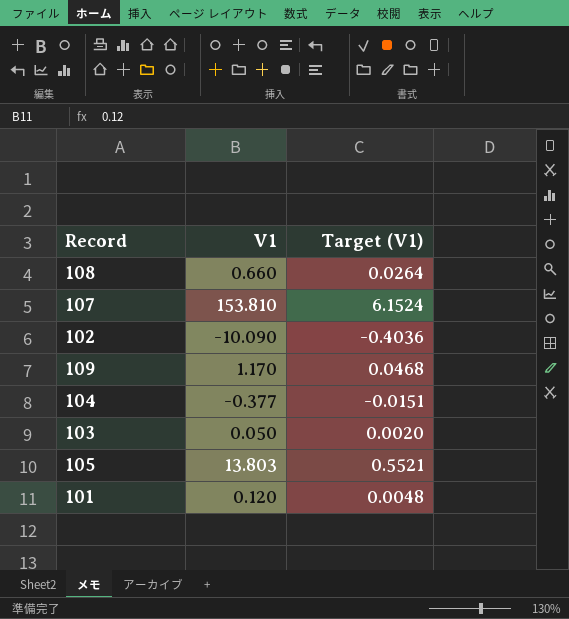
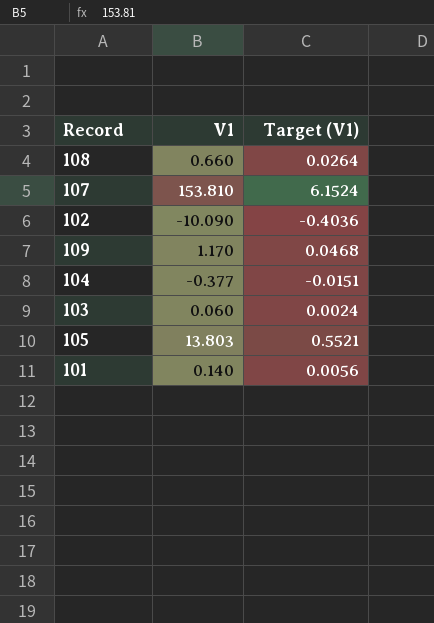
103 | V1: 0.050 -> 0.060
103 | Target (V1): 0.0020 -> 0.0024
101 | V1: 0.120 -> 0.140
101 | Target (V1): 0.0048 -> 0.0056

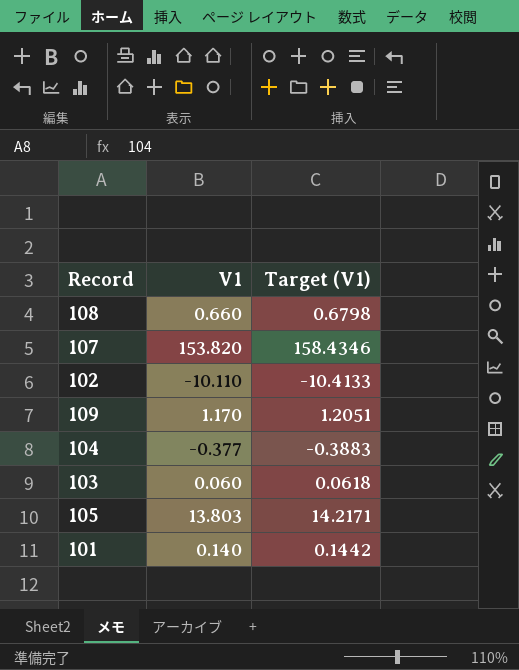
column Target (V1) | formula: [V1] * 0.04 -> [V1] * 1.03
107 | V1: 153.810 -> 153.820
102 | V1: -10.090 -> -10.110

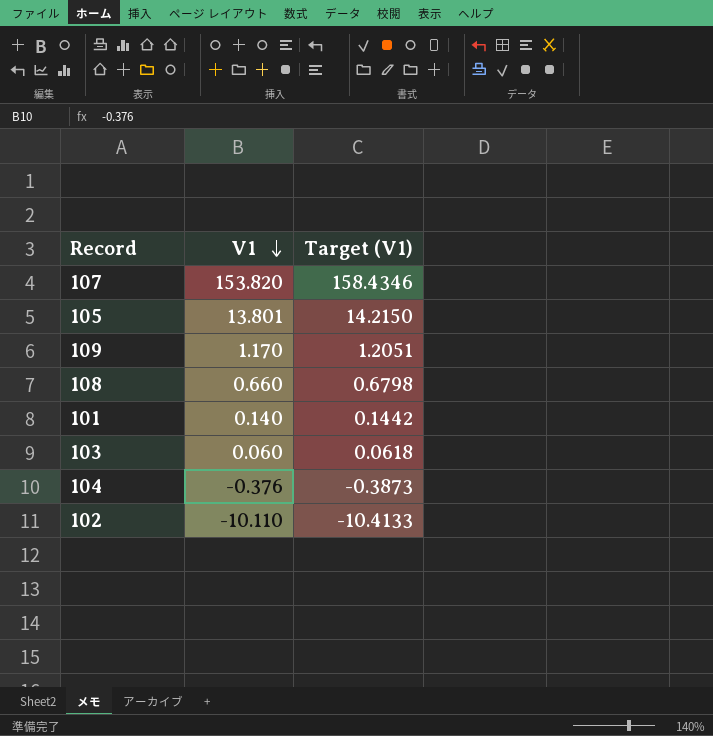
row order: none -> V1 descending
105 | V1: 13.803 -> 13.801
105 | Target (V1): 14.2171 -> 14.2150
104 | V1: -0.377 -> -0.376
104 | Target (V1): -0.3883 -> -0.3873

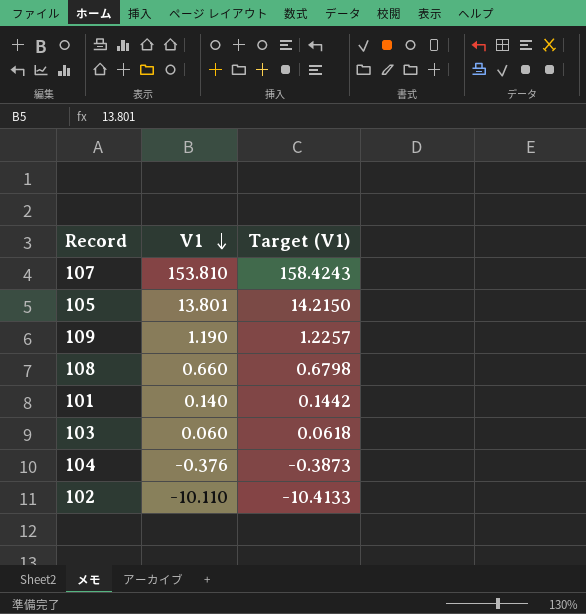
107 | V1: 153.820 -> 153.810
107 | Target (V1): 158.4346 -> 158.4243
109 | V1: 1.170 -> 1.190
109 | Target (V1): 1.2051 -> 1.2257

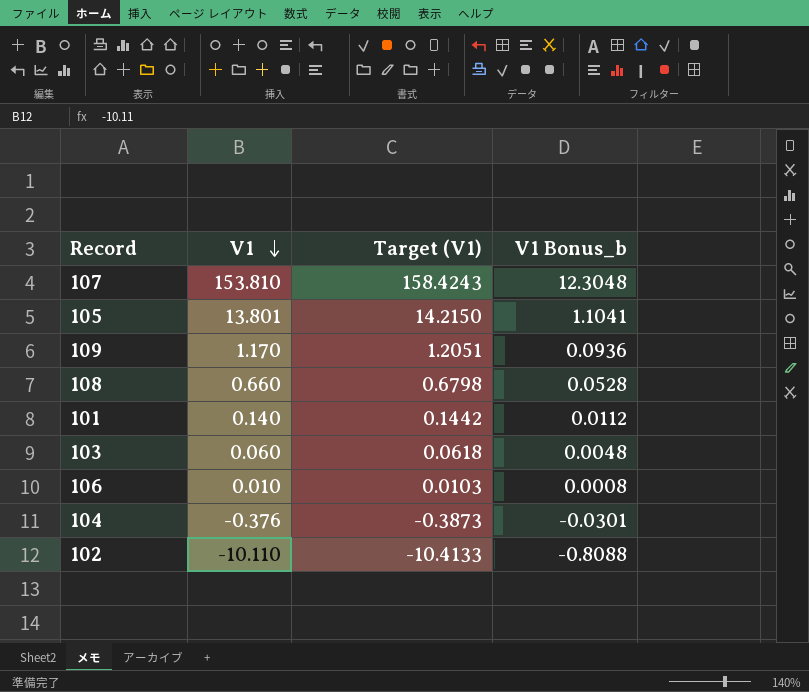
column V1 Bonus_b | formula: none -> [V1] * 0.08
109 | V1: 1.190 -> 1.170
109 | Target (V1): 1.2257 -> 1.2051
row 106: none -> 0.010 | 0.0103 | 0.0008

